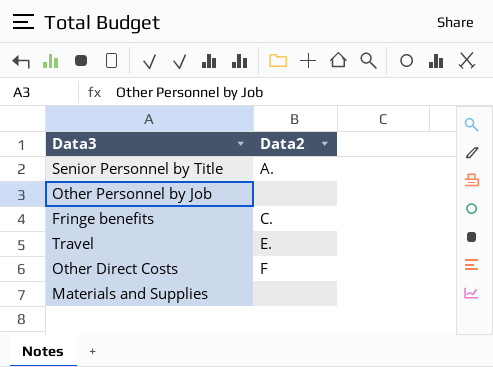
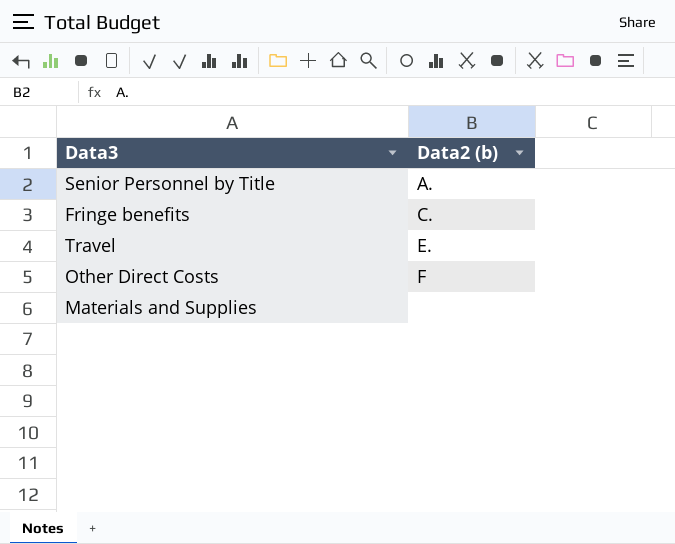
column name: Data2 -> Data2 (b)
row Other Personnel by Job: none -> none

